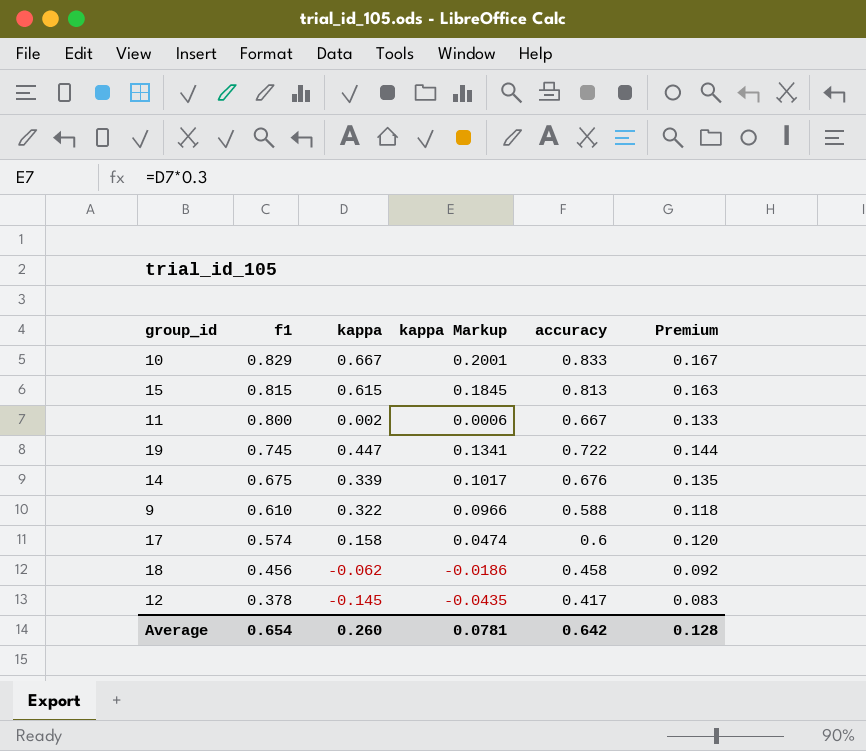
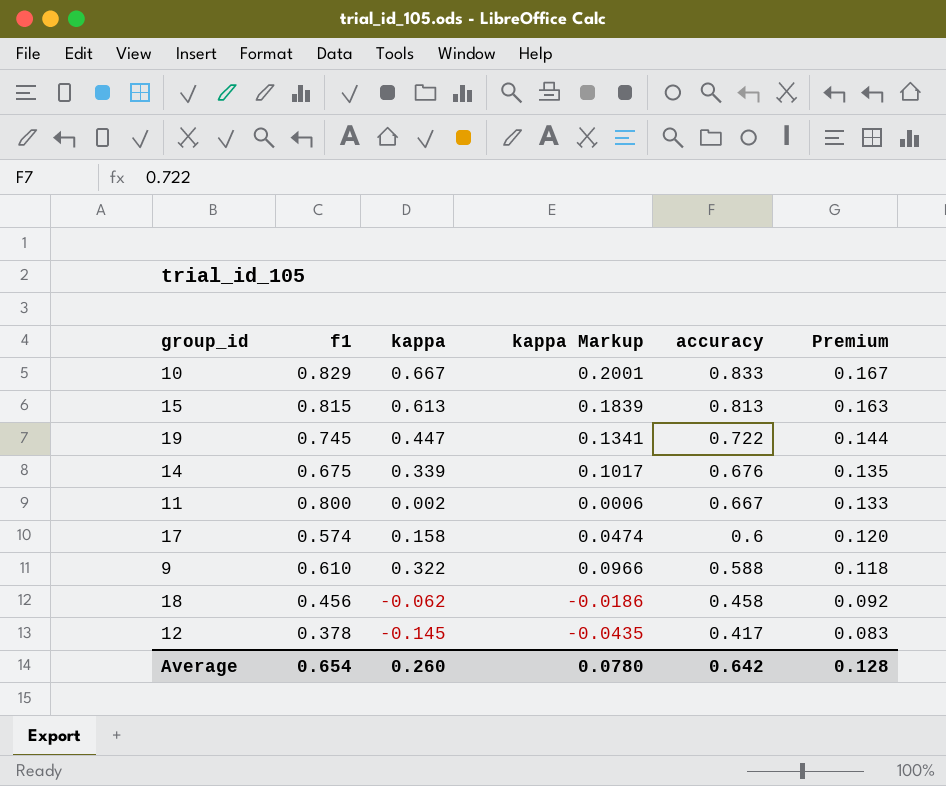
row order: f1 descending -> accuracy descending
15 | kappa: 0.615 -> 0.613
15 | kappa Markup: 0.1845 -> 0.1839
Average | kappa Markup: 0.0781 -> 0.0780

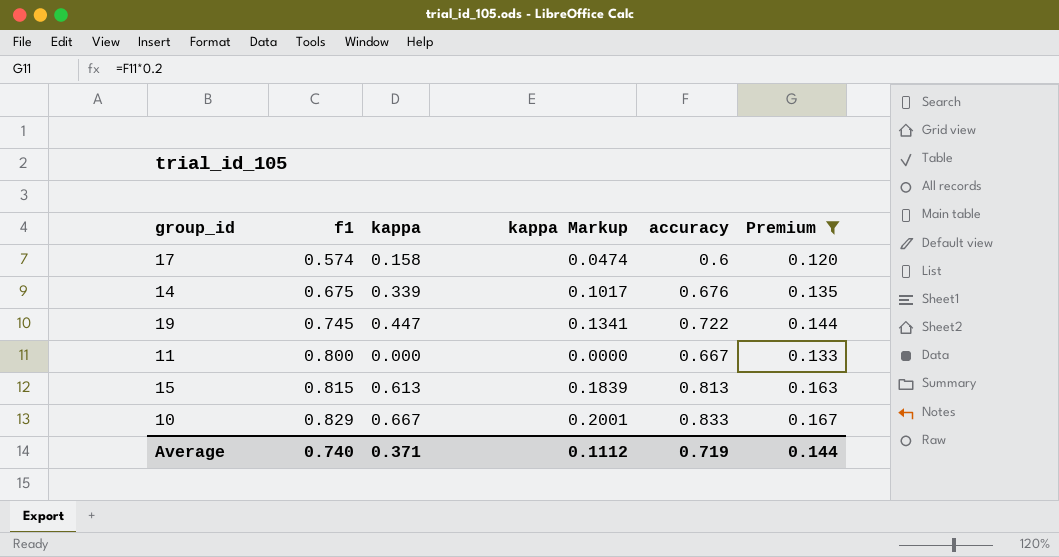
filter: none -> Premium >= 0.120
row order: accuracy descending -> f1 ascending
11 | kappa: 0.002 -> 0.000
11 | kappa Markup: 0.0006 -> 0.0000
Average | f1: 0.654 -> 0.740
Average | kappa: 0.260 -> 0.371
Average | kappa Markup: 0.0780 -> 0.1112
Average | accuracy: 0.642 -> 0.719
Average | Premium: 0.128 -> 0.144

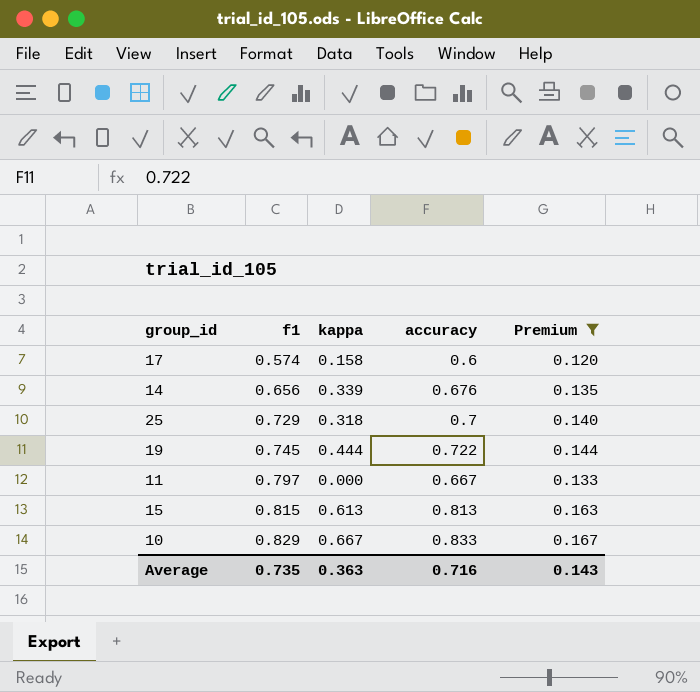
column kappa Markup | formula: [kappa] * 0.3 -> none
14 | f1: 0.675 -> 0.656
row 25: none -> 0.729 | 0.318 | 0.7 | 0.140
19 | kappa: 0.447 -> 0.444
11 | f1: 0.800 -> 0.797
Average | f1: 0.740 -> 0.735
Average | kappa: 0.371 -> 0.363
Average | accuracy: 0.719 -> 0.716
Average | Premium: 0.144 -> 0.143

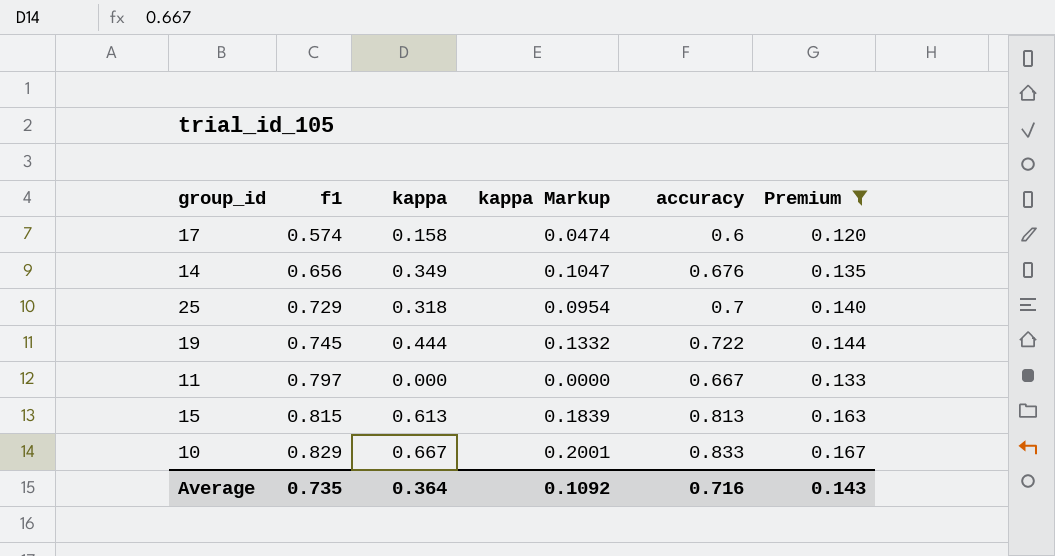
column kappa Markup | formula: none -> [kappa] * 0.3
14 | kappa: 0.339 -> 0.349
Average | kappa: 0.363 -> 0.364

